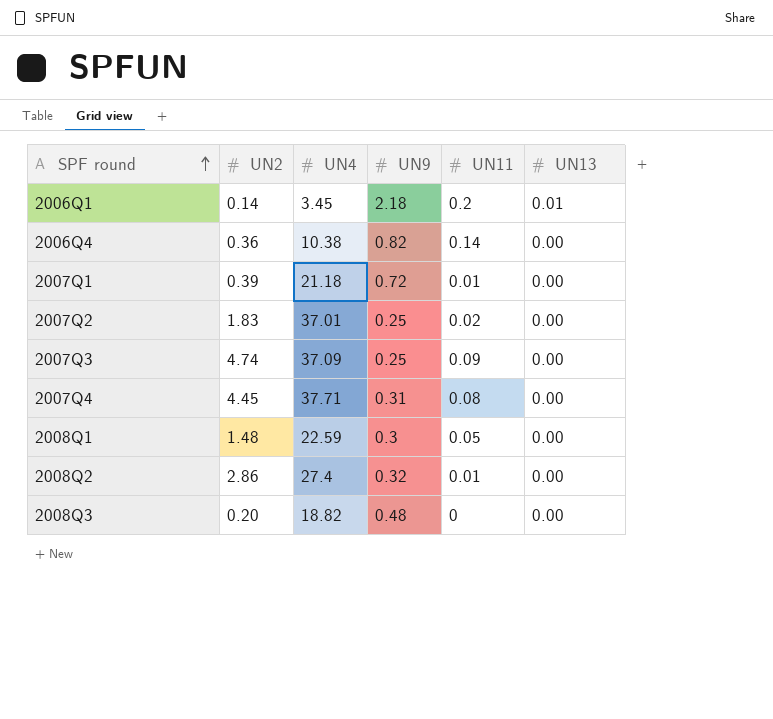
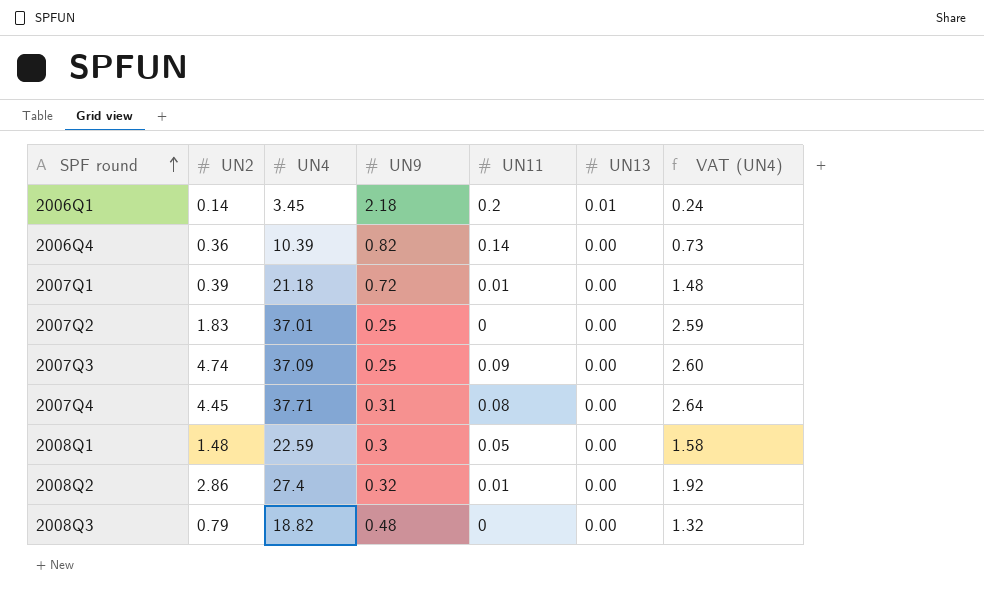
column VAT (UN4) | formula: none -> [UN4] * 0.07
2006Q4 | UN4: 10.38 -> 10.39
2007Q2 | UN11: 0.02 -> 0
2008Q3 | UN2: 0.20 -> 0.79

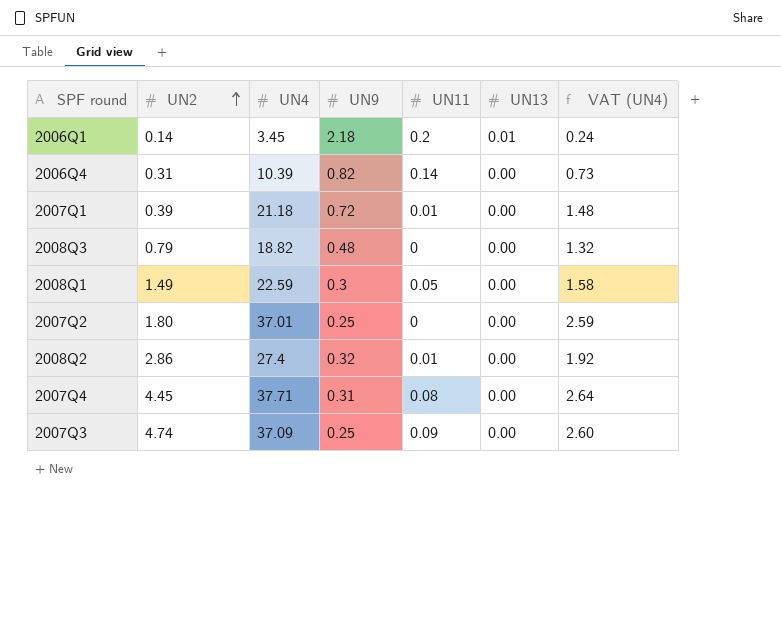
row order: SPF round ascending -> UN2 ascending
2006Q4 | UN2: 0.36 -> 0.31
2008Q1 | UN2: 1.48 -> 1.49
2007Q2 | UN2: 1.83 -> 1.80

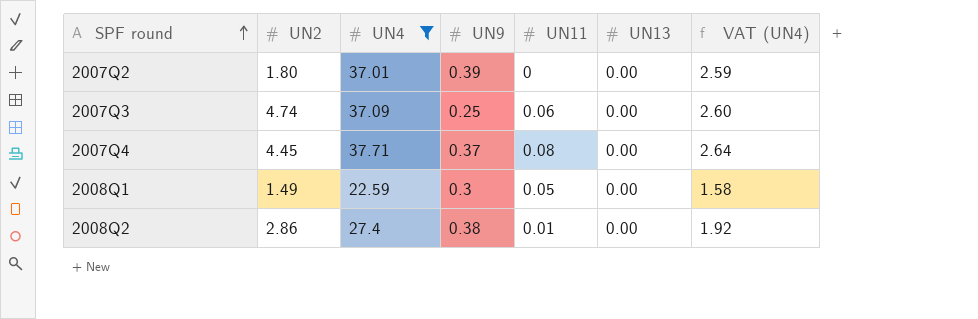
filter: none -> UN4 >= 22.59
row order: UN2 ascending -> SPF round ascending
2007Q2 | UN9: 0.25 -> 0.39
2007Q3 | UN11: 0.09 -> 0.06
2007Q4 | UN9: 0.31 -> 0.37
2008Q2 | UN9: 0.32 -> 0.38

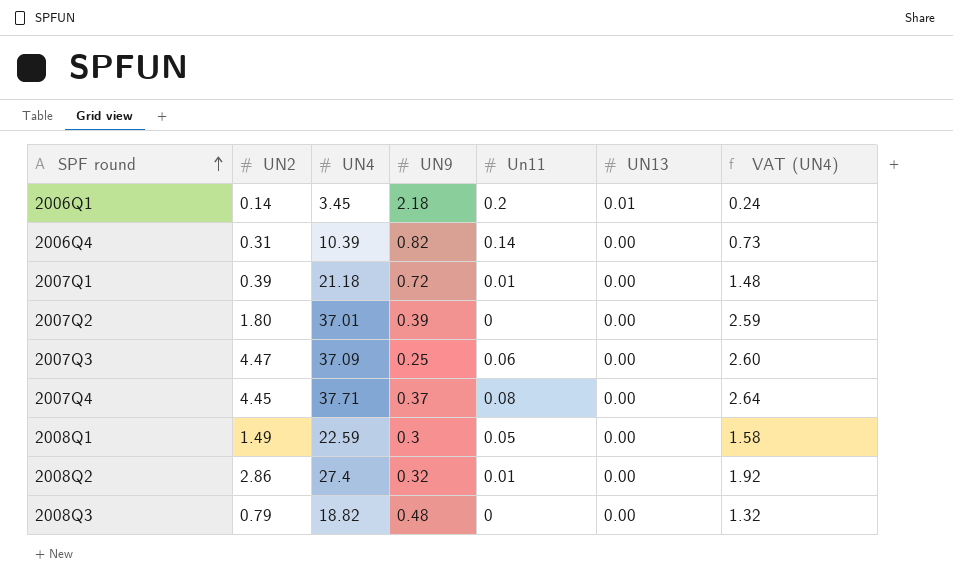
filter: UN4 >= 22.59 -> none
column name: UN11 -> Un11
2007Q3 | UN2: 4.74 -> 4.47
2008Q2 | UN9: 0.38 -> 0.32

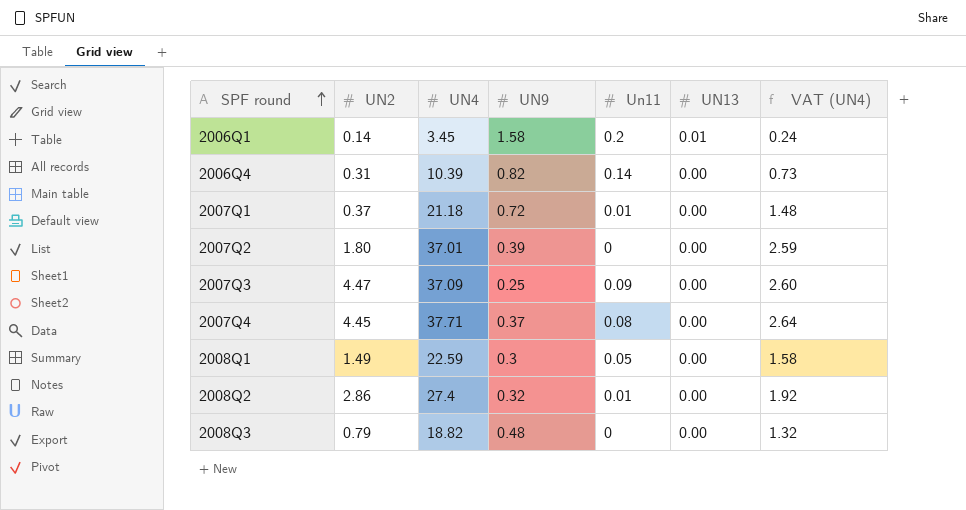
2006Q1 | UN9: 2.18 -> 1.58
2007Q1 | UN2: 0.39 -> 0.37
2007Q3 | Un11: 0.06 -> 0.09

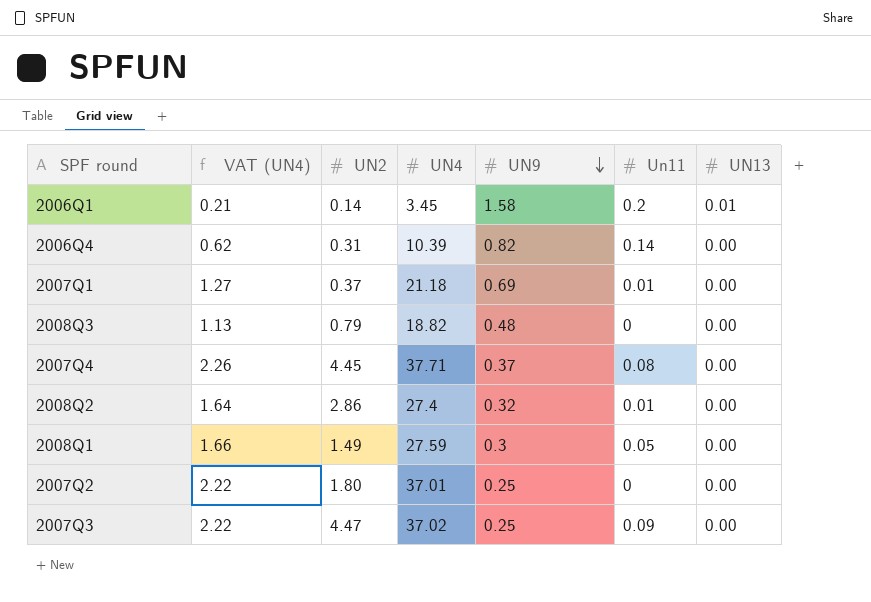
row order: SPF round ascending -> UN9 descending
column VAT (UN4) | formula: [UN4] * 0.07 -> [UN4] * 0.06
column VAT (UN4) | position: 7 -> 2
2007Q1 | UN9: 0.72 -> 0.69
2008Q1 | UN4: 22.59 -> 27.59
2007Q2 | UN9: 0.39 -> 0.25
2007Q3 | UN4: 37.09 -> 37.02

